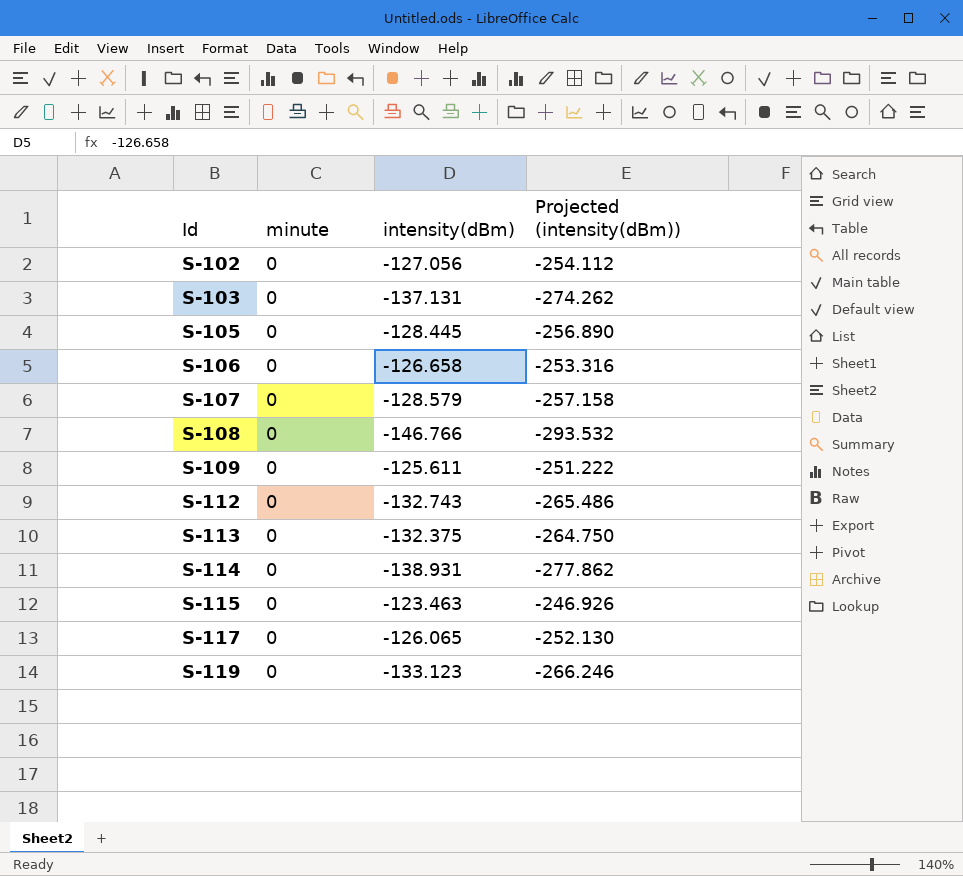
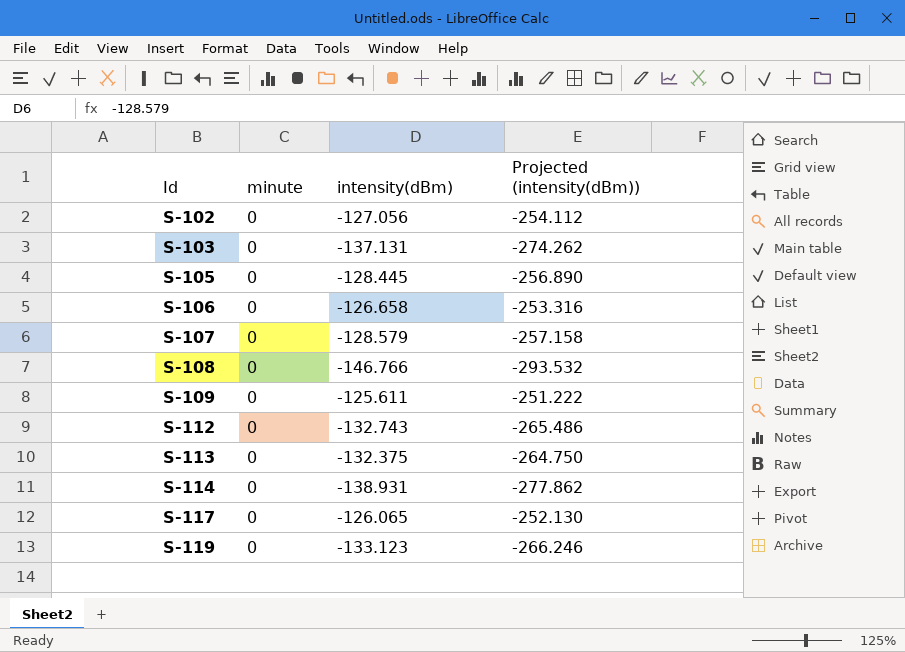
row S-115: 0 | -123.463 | -246.926 -> none

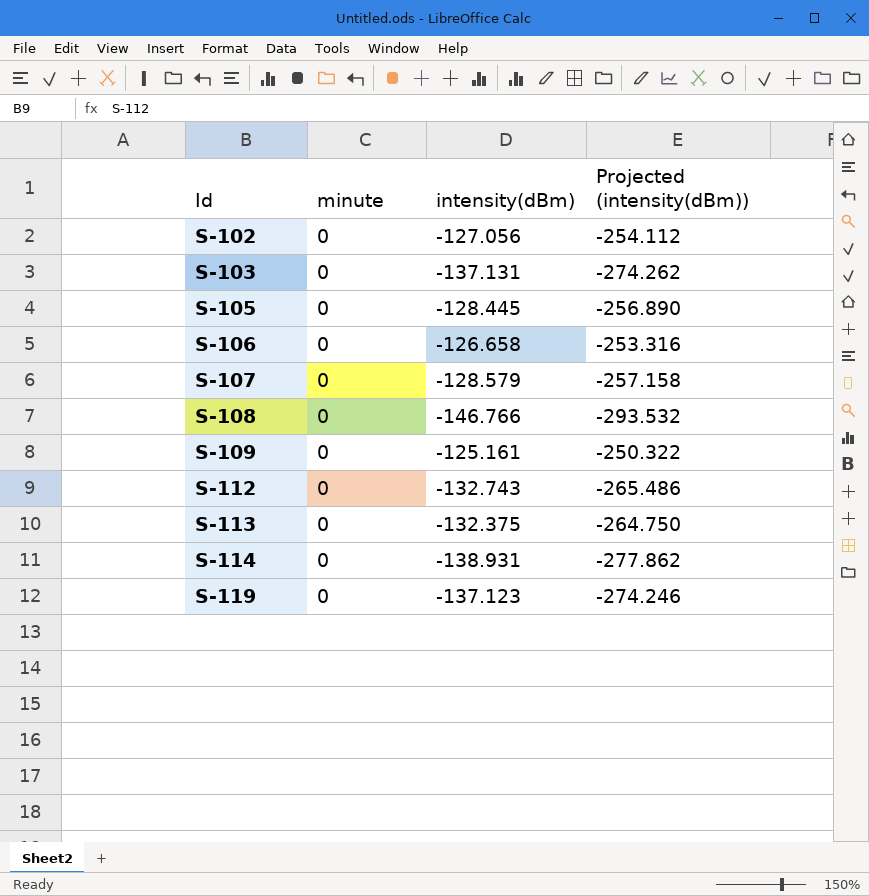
row S-117: 0 | -126.065 | -252.130 -> none
S-109 | intensity(dBm): -125.611 -> -125.161
S-109 | Projected (intensity(dBm)): -251.222 -> -250.322
S-119 | intensity(dBm): -133.123 -> -137.123
S-119 | Projected (intensity(dBm)): -266.246 -> -274.246

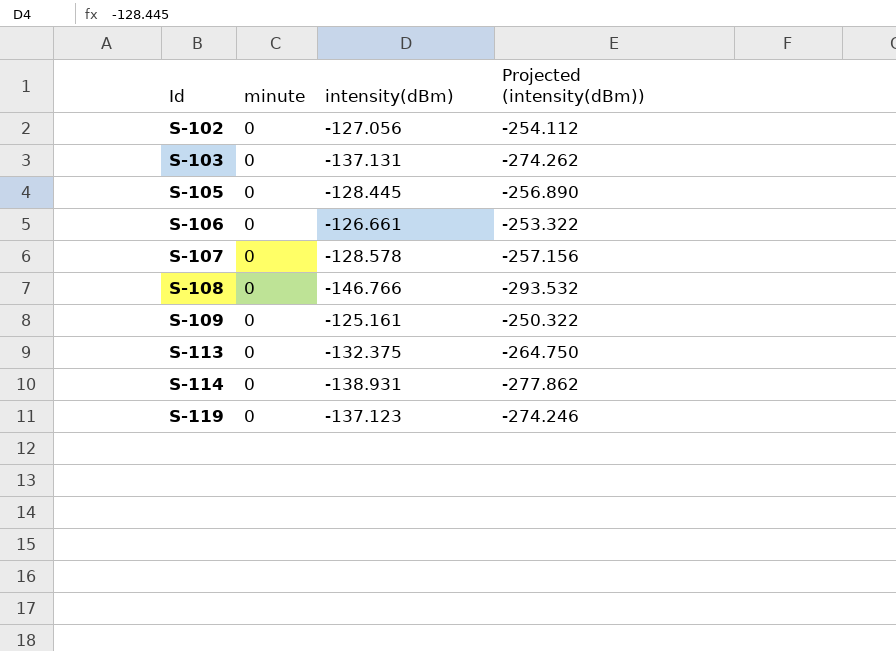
row S-112: 0 | -132.743 | -265.486 -> none
S-106 | intensity(dBm): -126.658 -> -126.661
S-106 | Projected (intensity(dBm)): -253.316 -> -253.322
S-107 | intensity(dBm): -128.579 -> -128.578
S-107 | Projected (intensity(dBm)): -257.158 -> -257.156

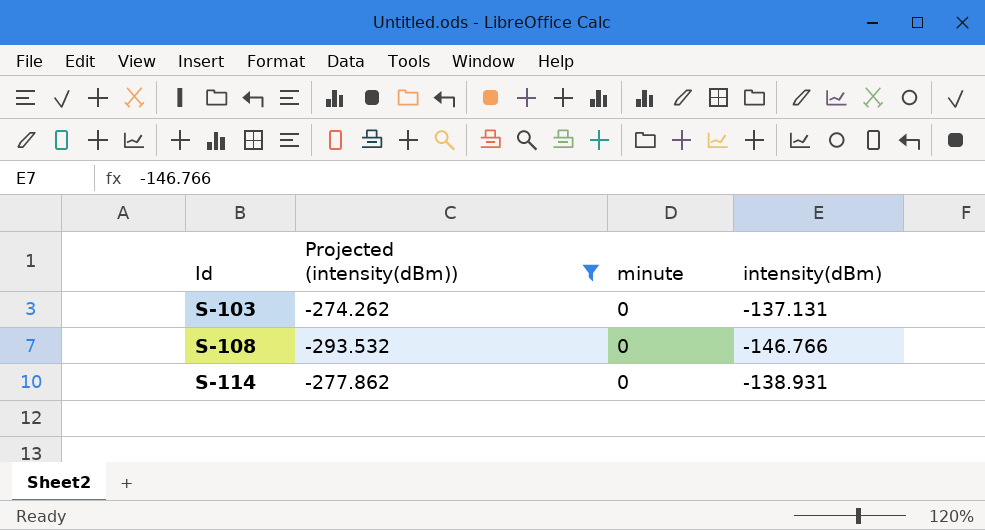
filter: none -> Projected (intensity(dBm)) <= -274.262
column Projected (intensity(dBm)) | position: 4 -> 2

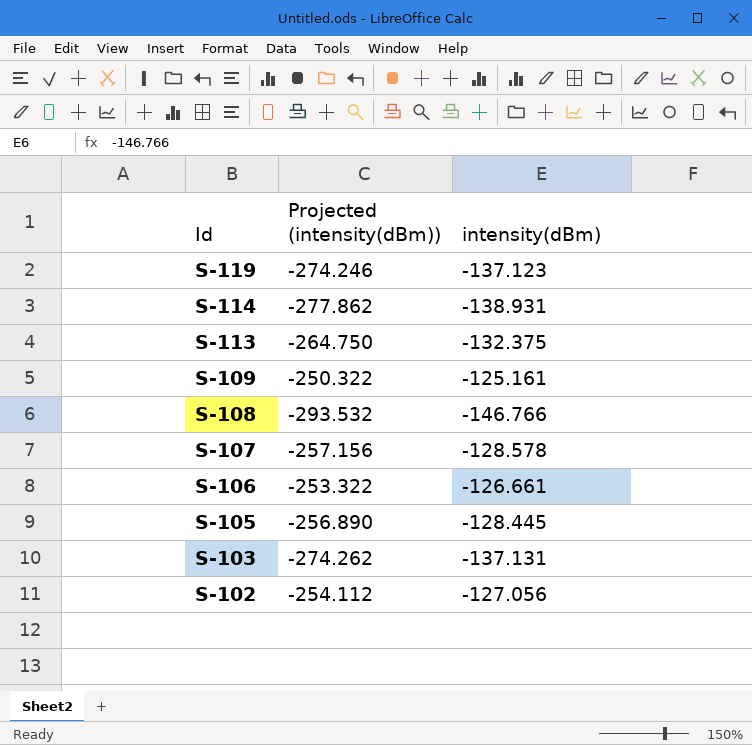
filter: Projected (intensity(dBm)) <= -274.262 -> none
row order: Id ascending -> Id descending
column minute | position: 3 -> none

